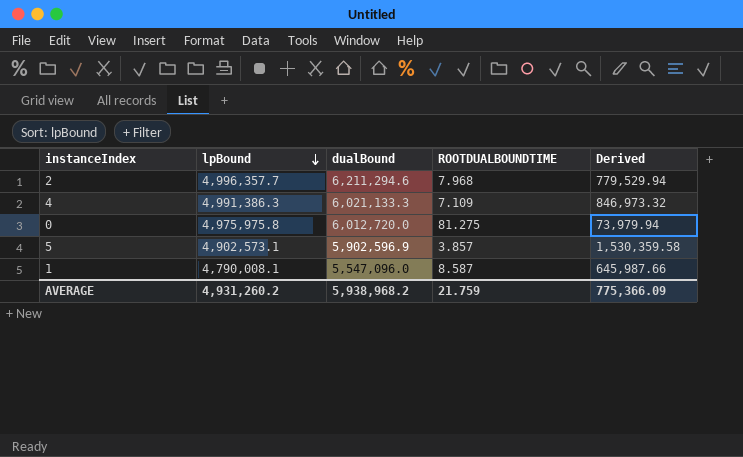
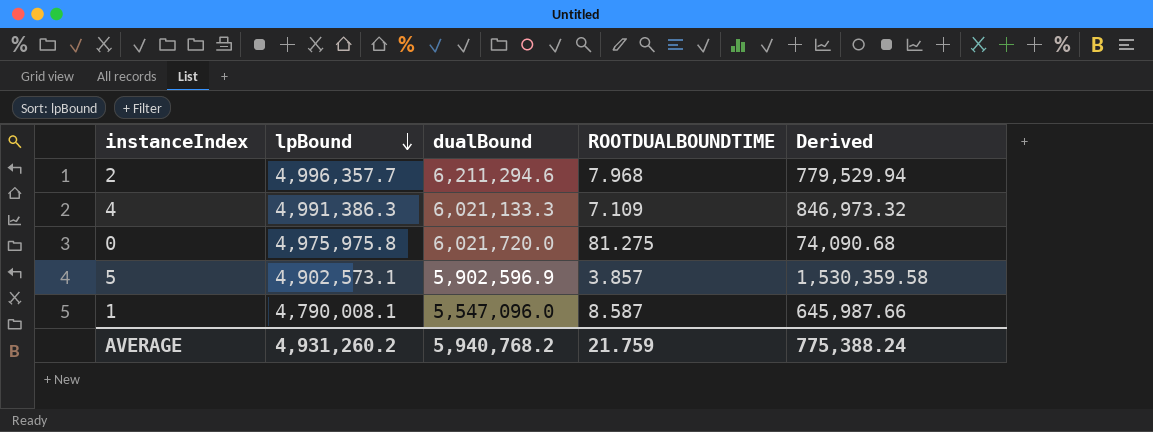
0 | dualBound: 6,012,720.0 -> 6,021,720.0
0 | Derived: 73,979.94 -> 74,090.68
AVERAGE | dualBound: 5,938,968.2 -> 5,940,768.2
AVERAGE | Derived: 775,366.09 -> 775,388.24

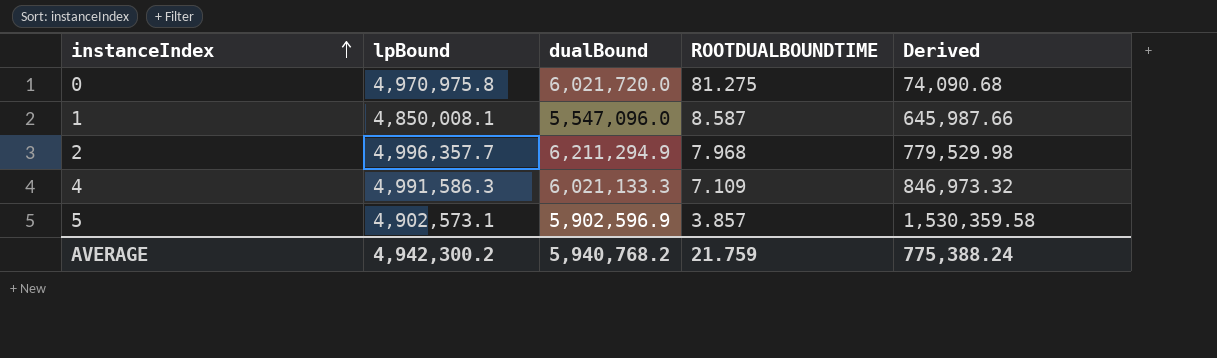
row order: lpBound descending -> instanceIndex ascending
0 | lpBound: 4,975,975.8 -> 4,970,975.8
1 | lpBound: 4,790,008.1 -> 4,850,008.1
2 | dualBound: 6,211,294.6 -> 6,211,294.9
2 | Derived: 779,529.94 -> 779,529.98
4 | lpBound: 4,991,386.3 -> 4,991,586.3
AVERAGE | lpBound: 4,931,260.2 -> 4,942,300.2

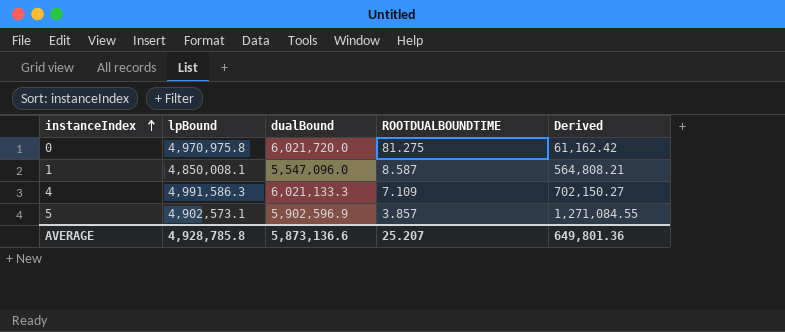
column Derived | formula: [dualBound] / [ROOTDUALBOUNDTIME] -> [lpBound] / [ROOTDUALBOUNDTIME]
row 2: 4,996,357.7 | 6,211,294.9 | 7.968 | 779,529.98 -> none
AVERAGE | lpBound: 4,942,300.2 -> 4,928,785.8
AVERAGE | dualBound: 5,940,768.2 -> 5,873,136.6
AVERAGE | ROOTDUALBOUNDTIME: 21.759 -> 25.207
AVERAGE | Derived: 775,388.24 -> 649,801.36

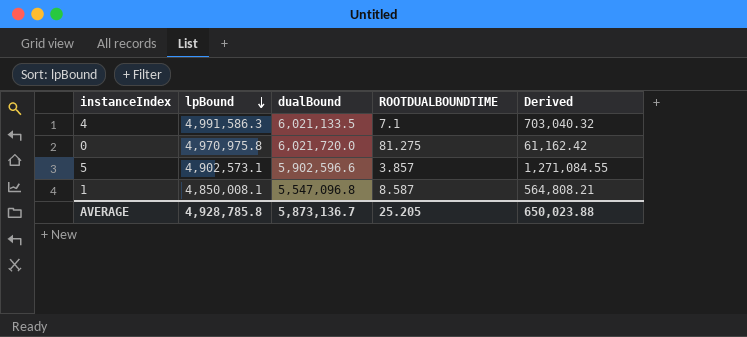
row order: instanceIndex ascending -> lpBound descending
4 | dualBound: 6,021,133.3 -> 6,021,133.5
4 | ROOTDUALBOUNDTIME: 7.109 -> 7.1
4 | Derived: 702,150.27 -> 703,040.32
5 | dualBound: 5,902,596.9 -> 5,902,596.6
1 | dualBound: 5,547,096.0 -> 5,547,096.8
AVERAGE | dualBound: 5,873,136.6 -> 5,873,136.7
AVERAGE | ROOTDUALBOUNDTIME: 25.207 -> 25.205
AVERAGE | Derived: 649,801.36 -> 650,023.88

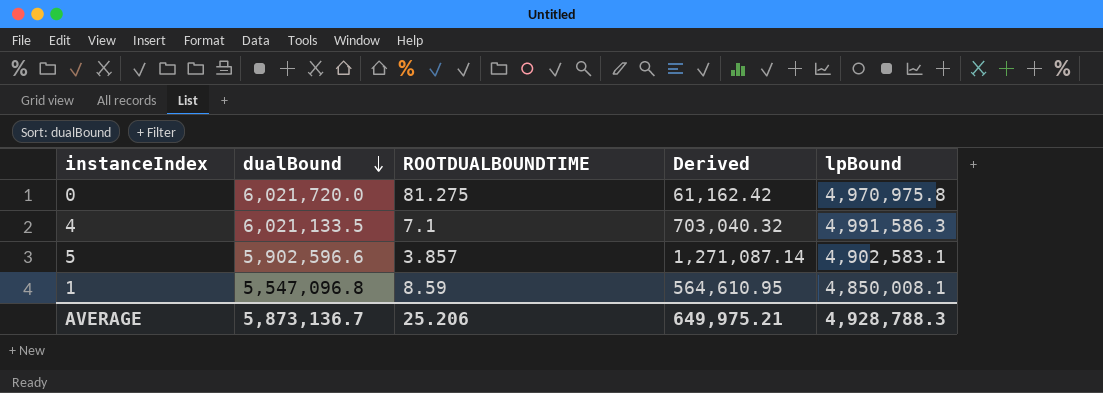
row order: lpBound descending -> dualBound descending
column lpBound | position: 2 -> 5
5 | Derived: 1,271,084.55 -> 1,271,087.14
5 | lpBound: 4,902,573.1 -> 4,902,583.1
1 | ROOTDUALBOUNDTIME: 8.587 -> 8.59
1 | Derived: 564,808.21 -> 564,610.95
AVERAGE | ROOTDUALBOUNDTIME: 25.205 -> 25.206
AVERAGE | Derived: 650,023.88 -> 649,975.21
AVERAGE | lpBound: 4,928,785.8 -> 4,928,788.3

